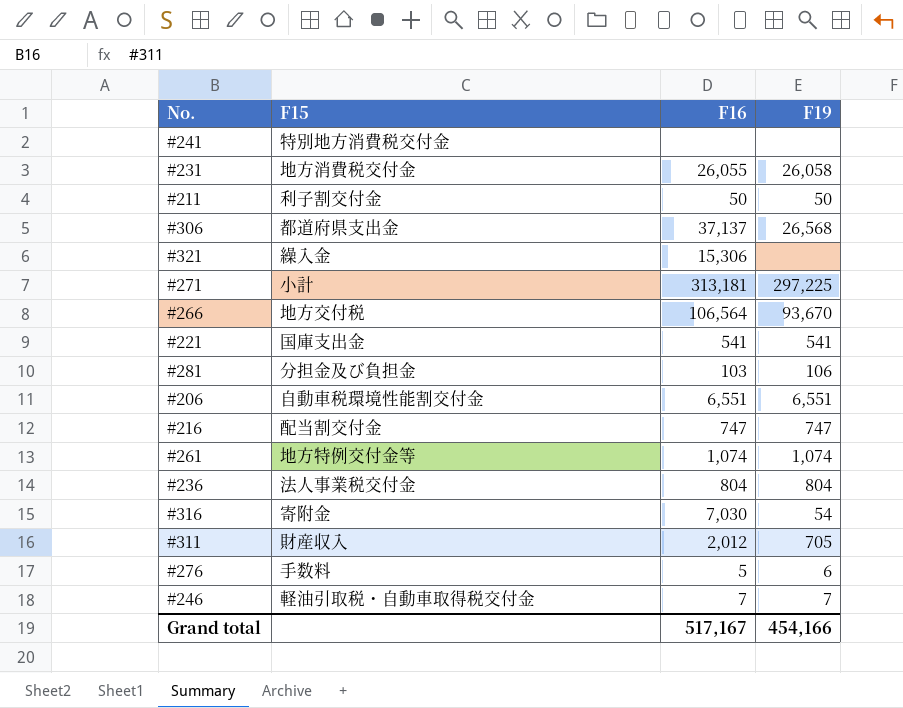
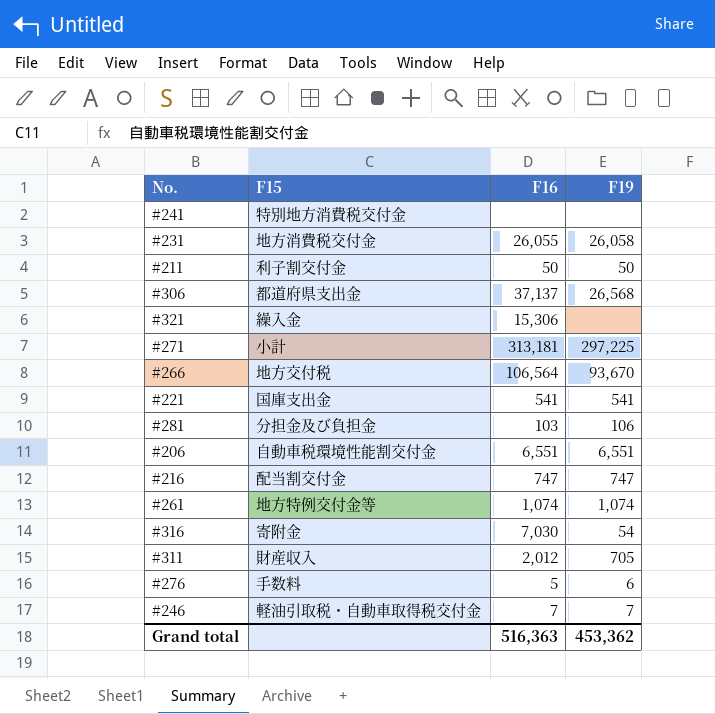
row #236: 法人事業税交付金 | 804 | 804 -> none
Grand total | F16: 517,167 -> 516,363
Grand total | F19: 454,166 -> 453,362

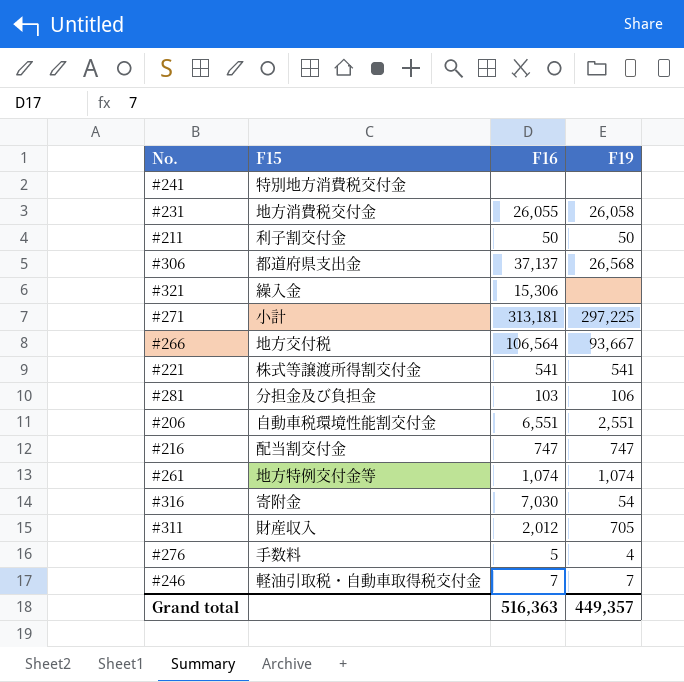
#266 | F19: 93,670 -> 93,667
#221 | F15: 国庫支出金 -> 株式等譲渡所得割交付金
#206 | F19: 6,551 -> 2,551
#276 | F19: 6 -> 4
Grand total | F19: 453,362 -> 449,357

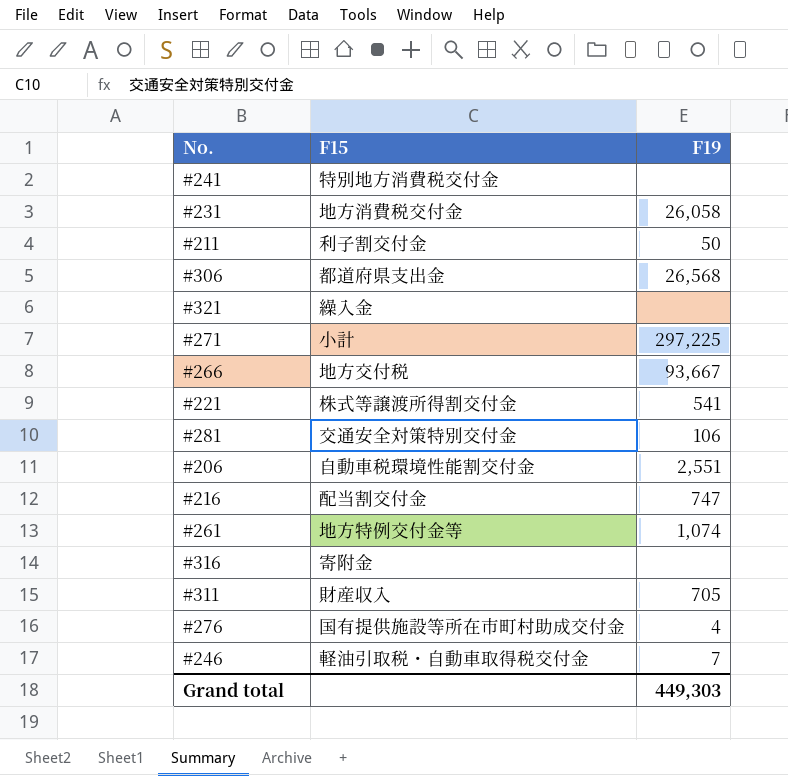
column F16 | position: 3 -> none
#281 | F15: 分担金及び負担金 -> 交通安全対策特別交付金
#316 | F19: 54 -> none
#276 | F15: 手数料 -> 国有提供施設等所在市町村助成交付金
Grand total | F19: 449,357 -> 449,303

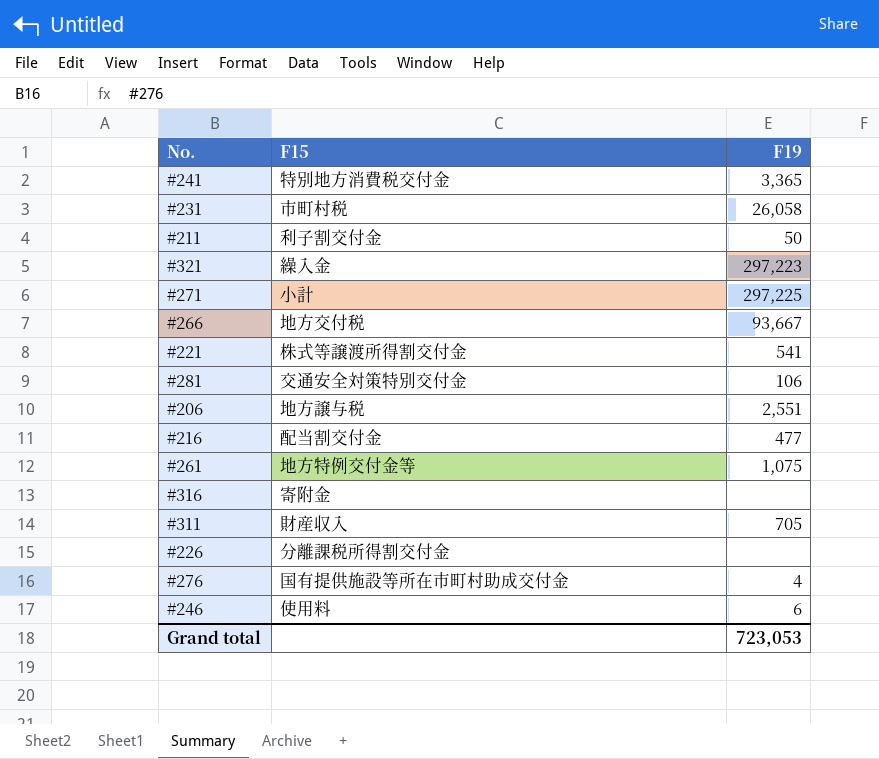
row #306: 都道府県支出金 | 26,568 -> none
#241 | F19: none -> 3,365
#231 | F15: 地方消費税交付金 -> 市町村税
#321 | F19: none -> 297,223
#206 | F15: 自動車税環境性能割交付金 -> 地方譲与税
#216 | F19: 747 -> 477
#261 | F19: 1,074 -> 1,075
row #226: none -> 分離課税所得割交付金 | none
#246 | F15: 軽油引取税・自動車取得税交付金 -> 使用料
#246 | F19: 7 -> 6
Grand total | F19: 449,303 -> 723,053

